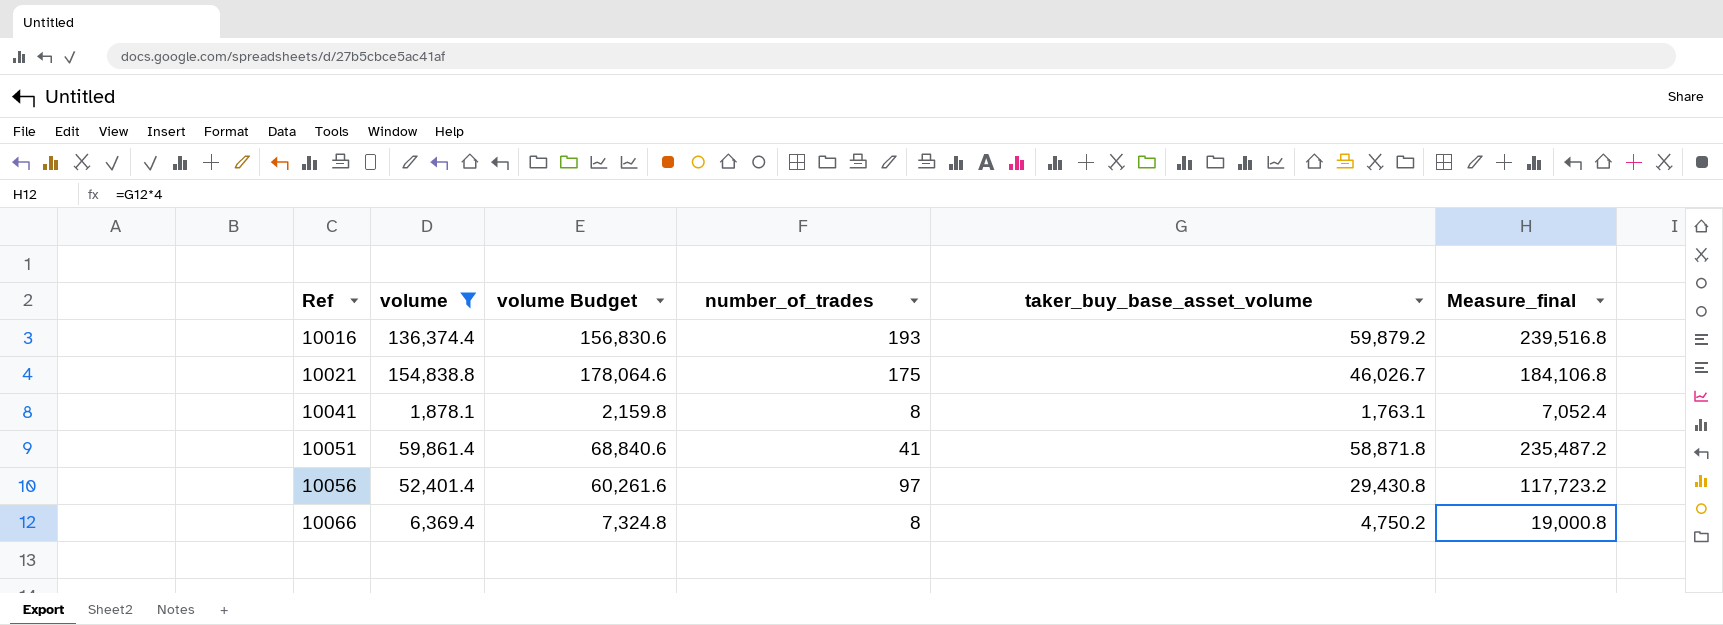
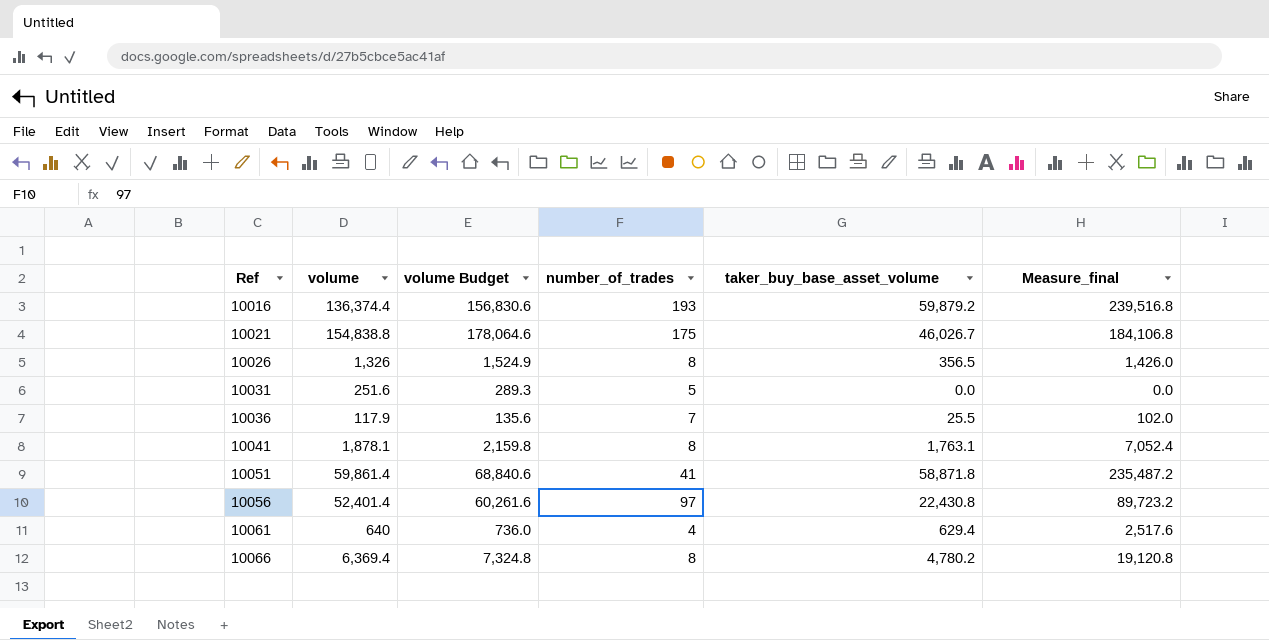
filter: volume >= 1,878.1 -> none
10056 | taker_buy_base_asset_volume: 29,430.8 -> 22,430.8
10056 | Measure_final: 117,723.2 -> 89,723.2
10066 | taker_buy_base_asset_volume: 4,750.2 -> 4,780.2
10066 | Measure_final: 19,000.8 -> 19,120.8

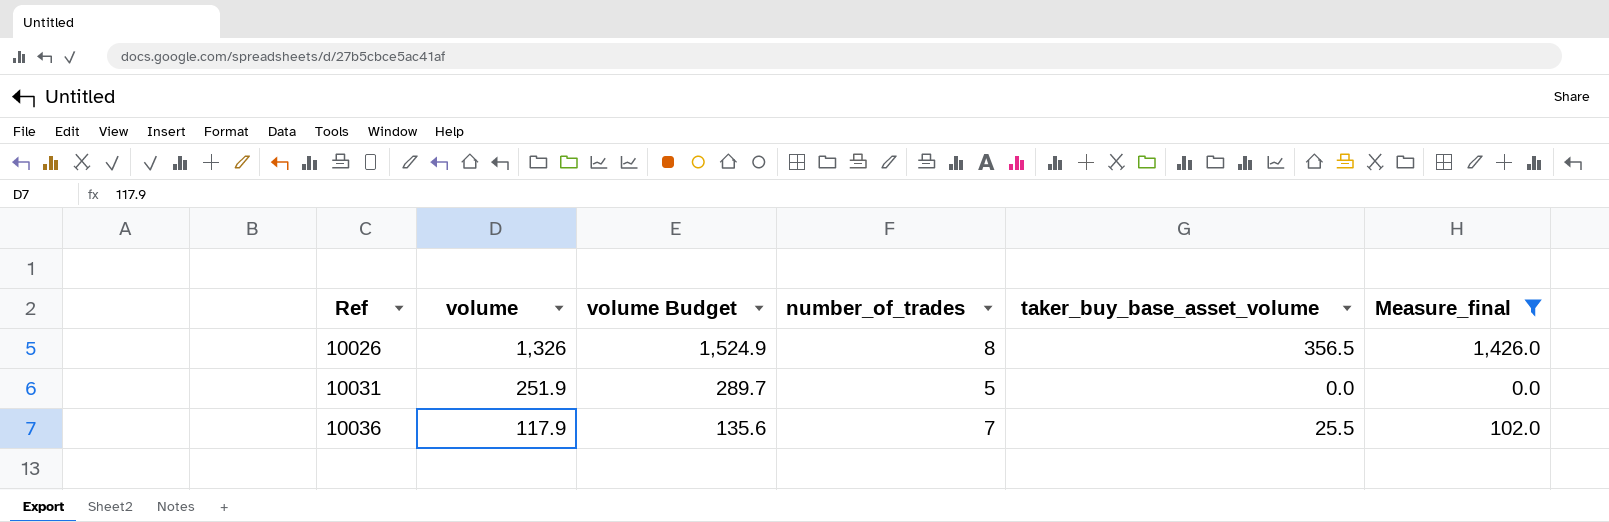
filter: none -> Measure_final <= 1,426.0
10031 | volume: 251.6 -> 251.9
10031 | volume Budget: 289.3 -> 289.7

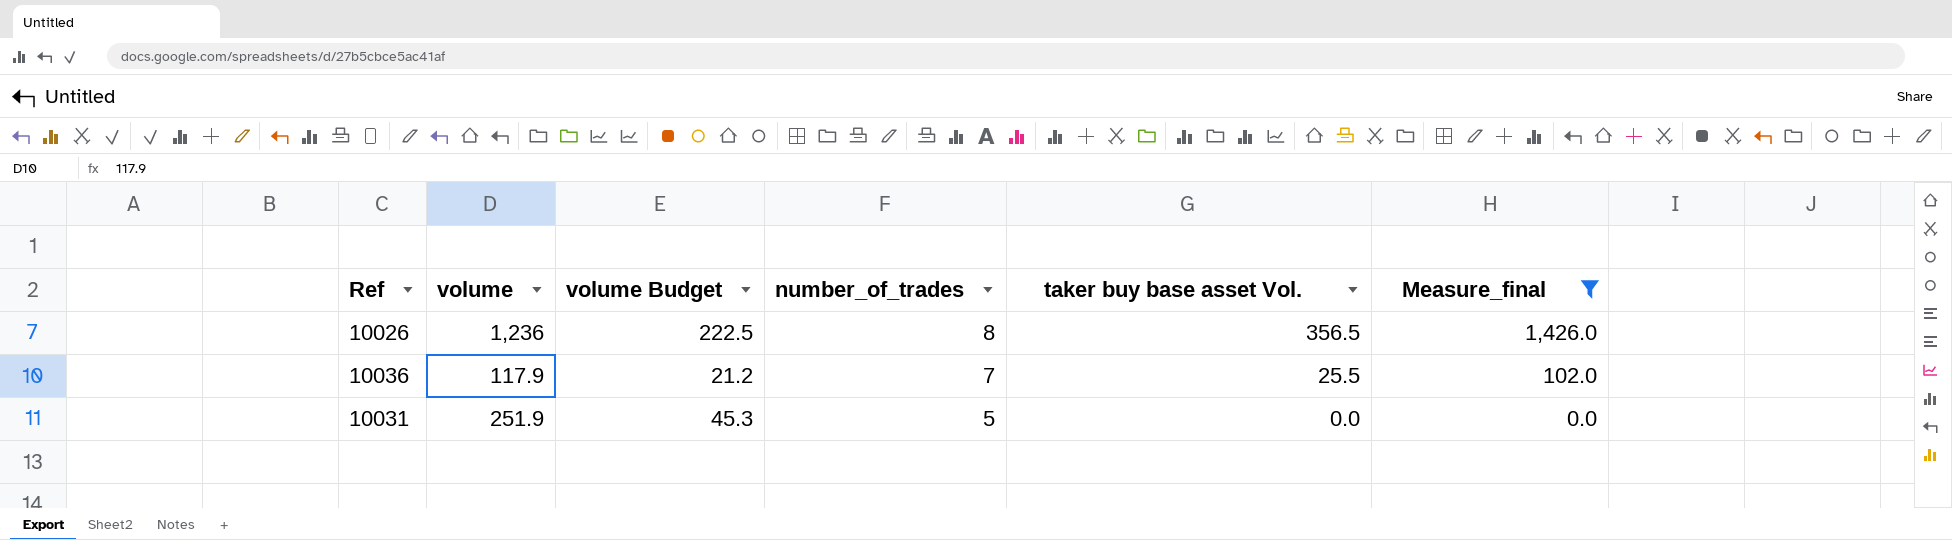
row order: Ref ascending -> number_of_trades descending
column volume Budget | formula: [volume] * 1.15 -> [volume] * 0.18
column name: taker_buy_base_asset_volume -> taker buy base asset Vol.
10026 | volume: 1,326 -> 1,236

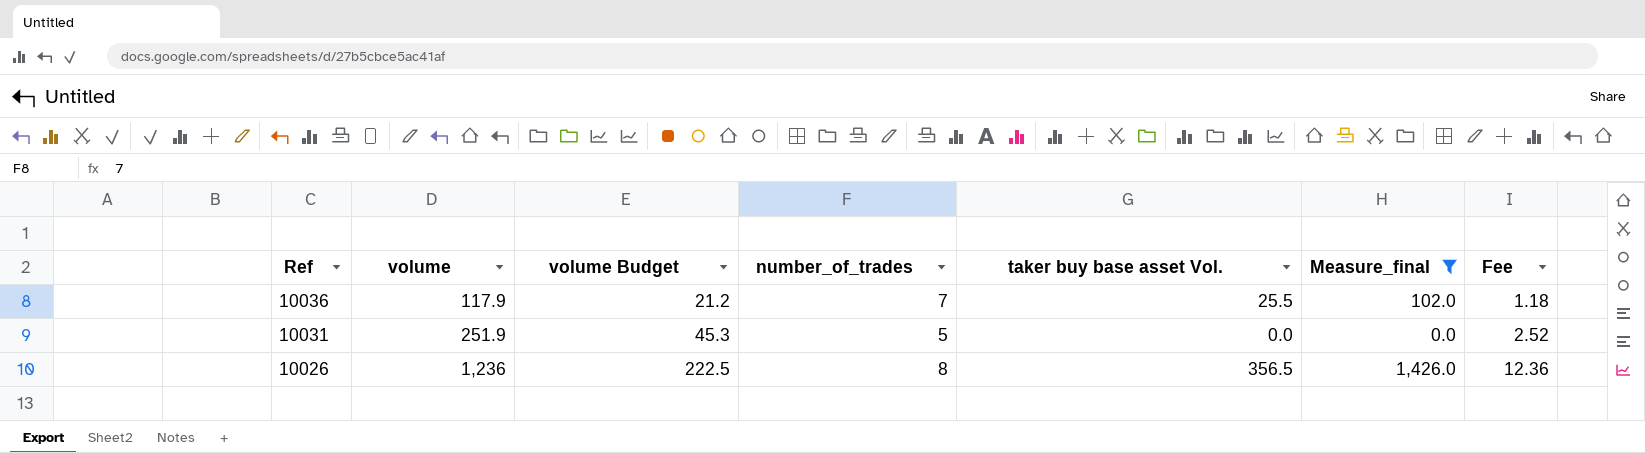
row order: number_of_trades descending -> Ref descending
column Fee | formula: none -> [volume] * 0.01

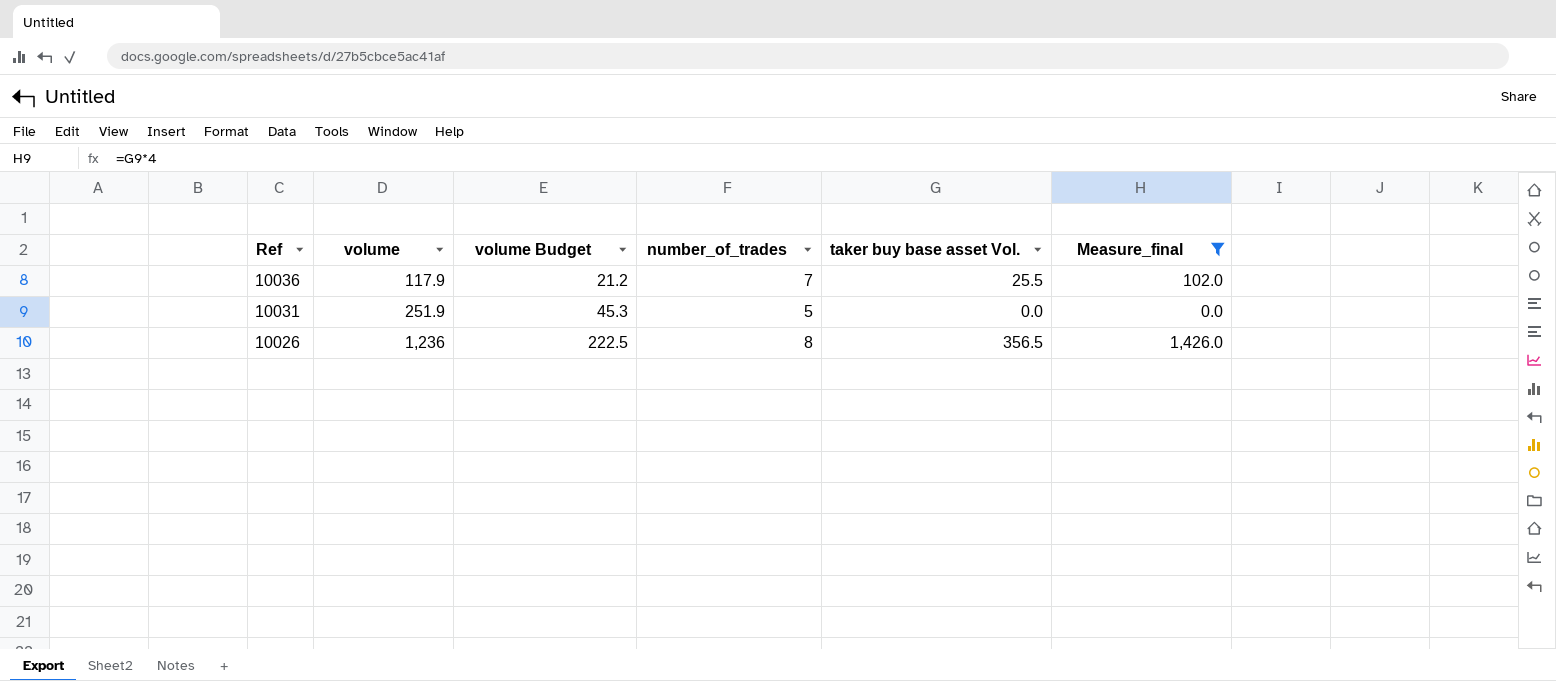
column Fee | formula: [volume] * 0.01 -> none

